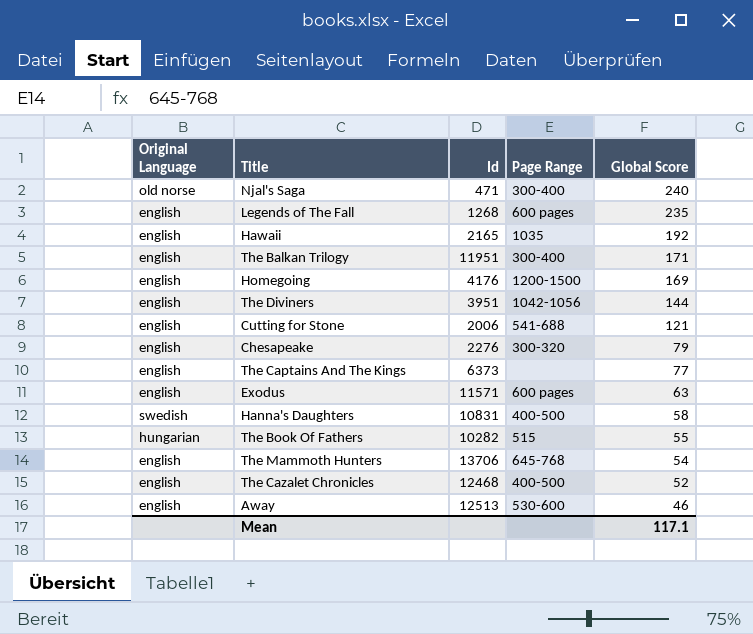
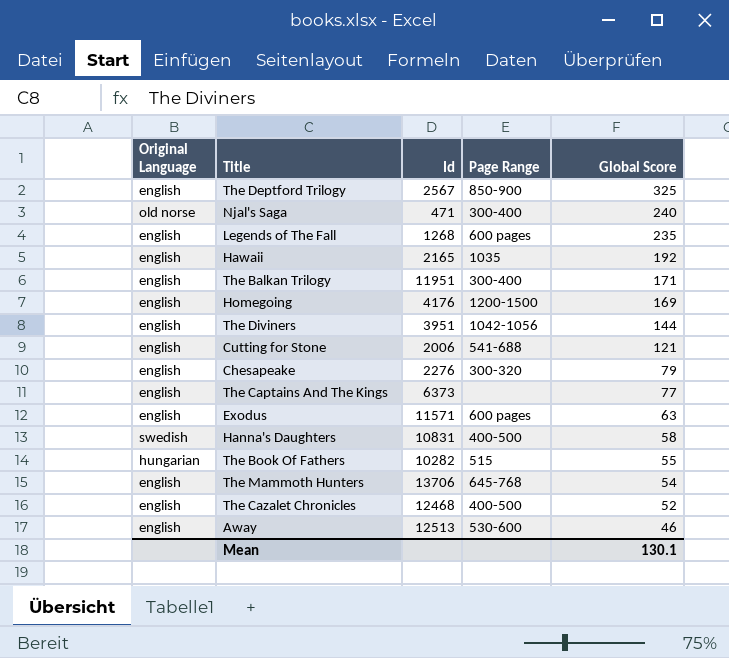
row The Deptford Trilogy: none -> english | 2567 | 850-900 | 325
Mean | Global Score: 117.1 -> 130.1

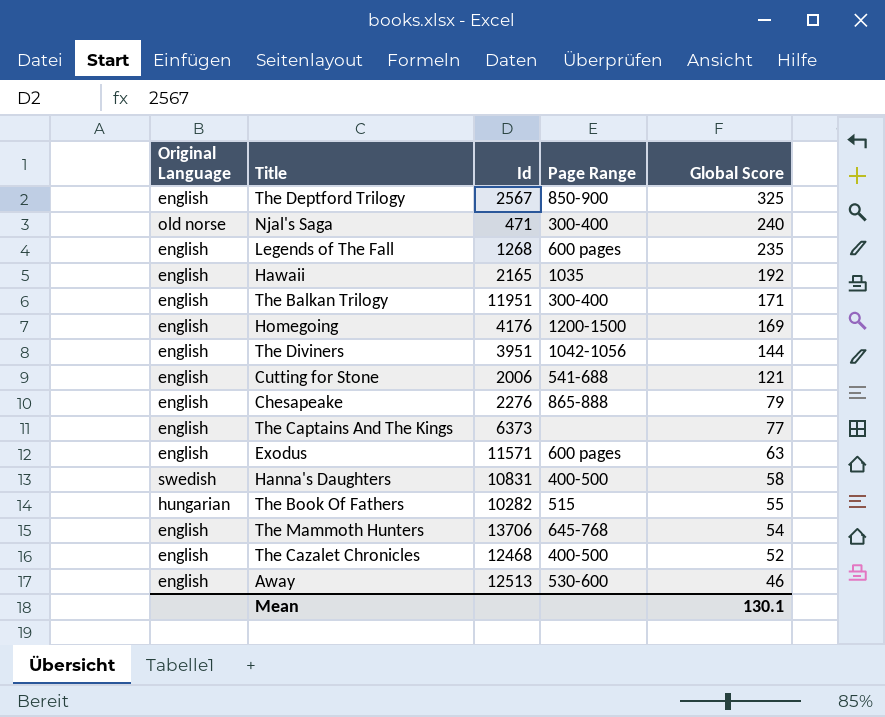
Chesapeake | Page Range: 300-320 -> 865-888

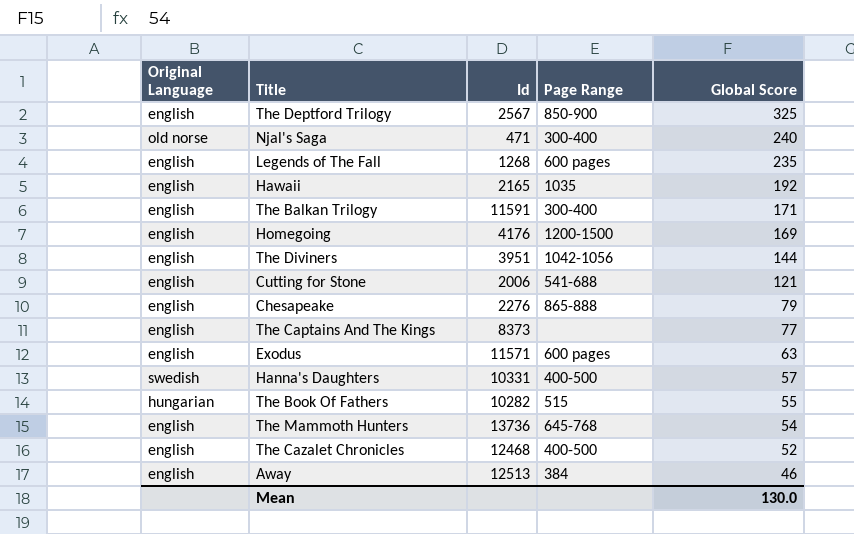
The Balkan Trilogy | Id: 11951 -> 11591
The Captains And The Kings | Id: 6373 -> 8373
Hanna's Daughters | Id: 10831 -> 10331
Hanna's Daughters | Global Score: 58 -> 57
The Mammoth Hunters | Id: 13706 -> 13736
Away | Page Range: 530-600 -> 384
Mean | Global Score: 130.1 -> 130.0

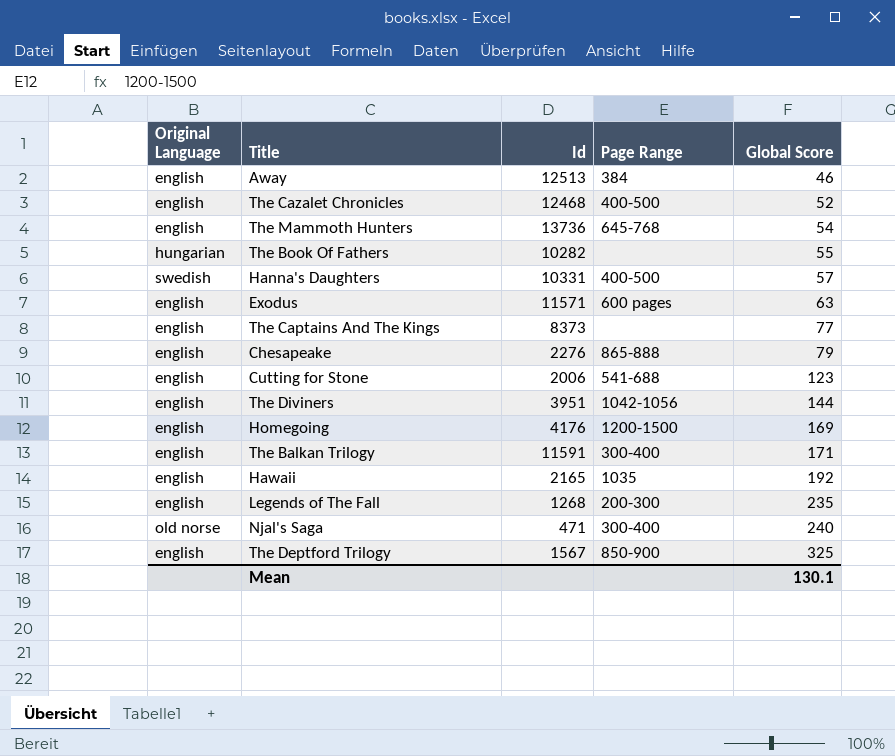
row order: Global Score descending -> Global Score ascending
The Book Of Fathers | Page Range: 515 -> none
Cutting for Stone | Global Score: 121 -> 123
Legends of The Fall | Page Range: 600 pages -> 200-300
The Deptford Trilogy | Id: 2567 -> 1567
Mean | Global Score: 130.0 -> 130.1

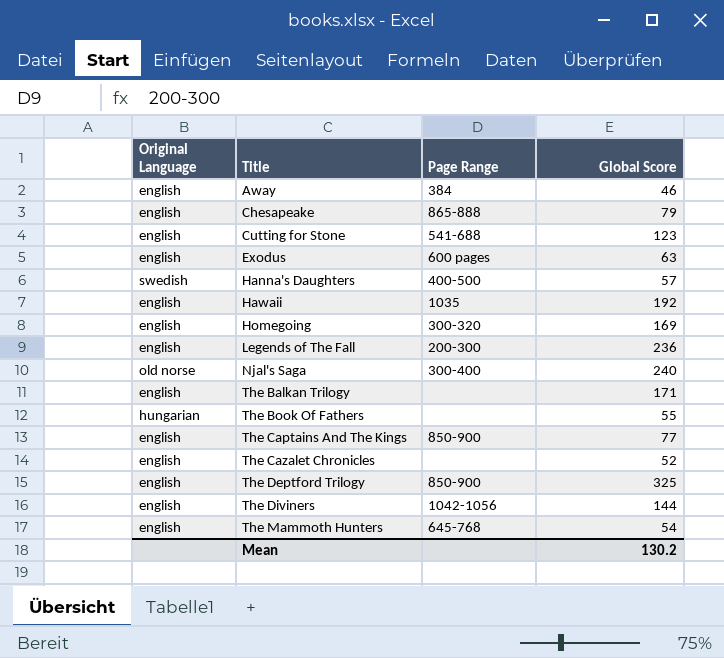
row order: Global Score ascending -> Title ascending
column Id | position: 3 -> none
Homegoing | Page Range: 1200-1500 -> 300-320
Legends of The Fall | Global Score: 235 -> 236
The Balkan Trilogy | Page Range: 300-400 -> none
The Captains And The Kings | Page Range: none -> 850-900
The Cazalet Chronicles | Page Range: 400-500 -> none
Mean | Global Score: 130.1 -> 130.2

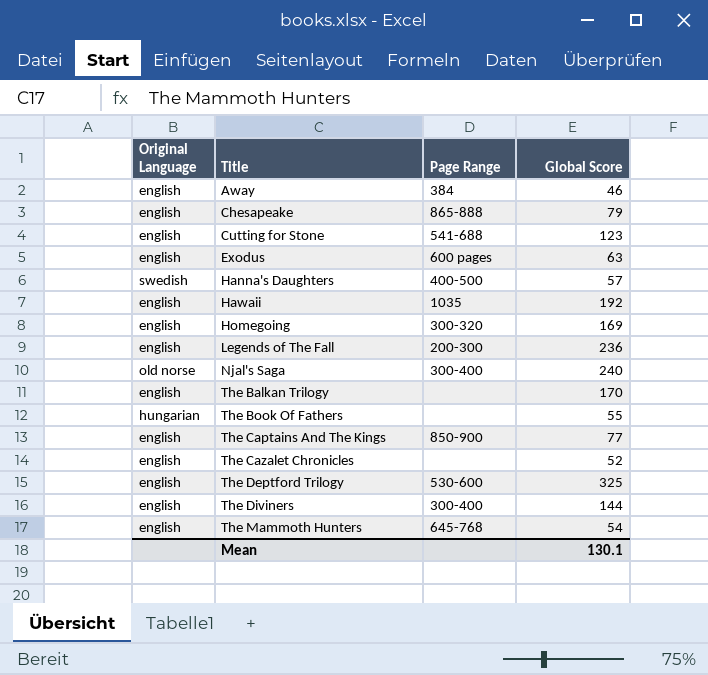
The Balkan Trilogy | Global Score: 171 -> 170
The Deptford Trilogy | Page Range: 850-900 -> 530-600
The Diviners | Page Range: 1042-1056 -> 300-400
Mean | Global Score: 130.2 -> 130.1

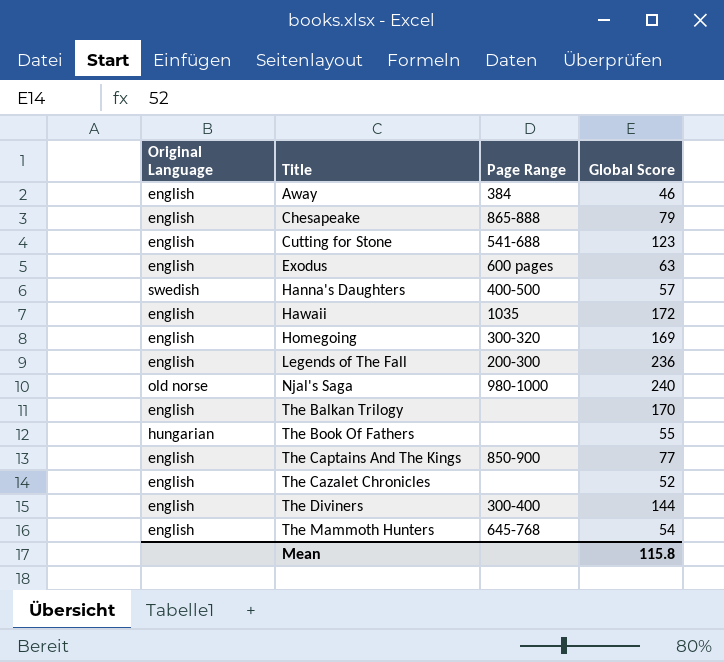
row The Deptford Trilogy: english | 530-600 | 325 -> none
Hawaii | Global Score: 192 -> 172
Njal's Saga | Page Range: 300-400 -> 980-1000
Mean | Global Score: 130.1 -> 115.8

